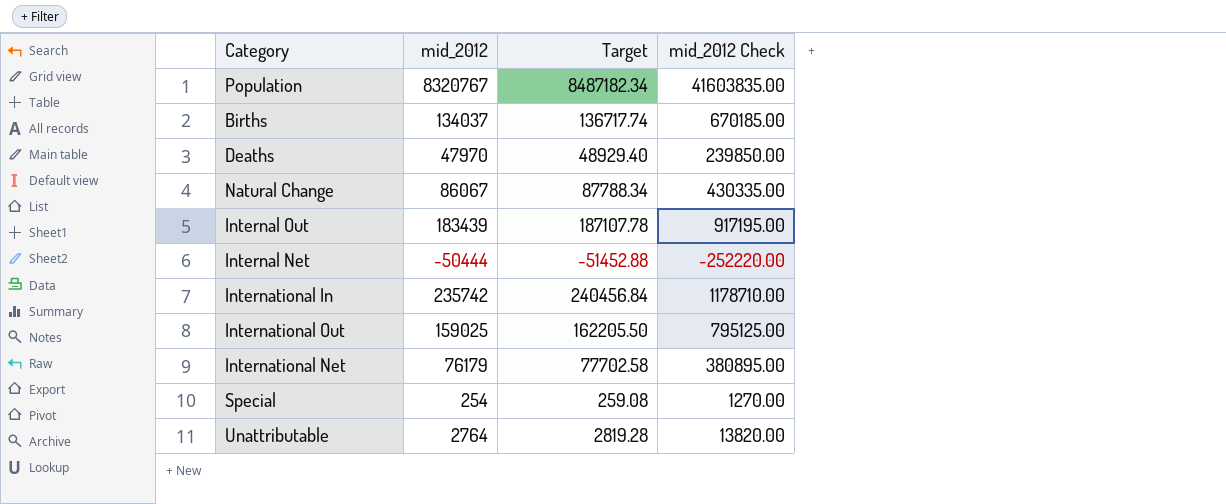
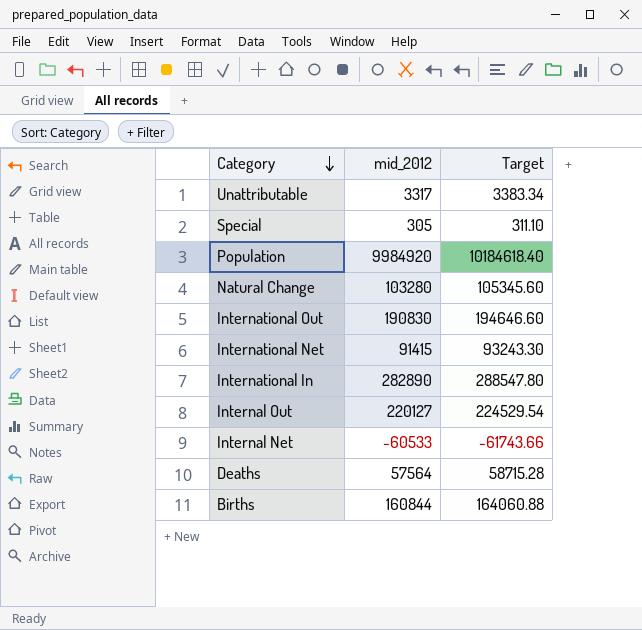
row order: none -> Category descending
column mid_2012 Check | formula: [mid_2012] * 5 -> none
Unattributable | mid_2012: 2764 -> 3317
Unattributable | Target: 2819.28 -> 3383.34
Special | mid_2012: 254 -> 305
Special | Target: 259.08 -> 311.10
Population | mid_2012: 8320767 -> 9984920
Population | Target: 8487182.34 -> 10184618.40
Natural Change | mid_2012: 86067 -> 103280
Natural Change | Target: 87788.34 -> 105345.60
International Out | mid_2012: 159025 -> 190830
International Out | Target: 162205.50 -> 194646.60
International Net | mid_2012: 76179 -> 91415
International Net | Target: 77702.58 -> 93243.30
International In | mid_2012: 235742 -> 282890
International In | Target: 240456.84 -> 288547.80
Internal Out | mid_2012: 183439 -> 220127
Internal Out | Target: 187107.78 -> 224529.54
Internal Net | mid_2012: -50444 -> -60533
Internal Net | Target: -51452.88 -> -61743.66
Deaths | mid_2012: 47970 -> 57564
Deaths | Target: 48929.40 -> 58715.28
Births | mid_2012: 134037 -> 160844
Births | Target: 136717.74 -> 164060.88

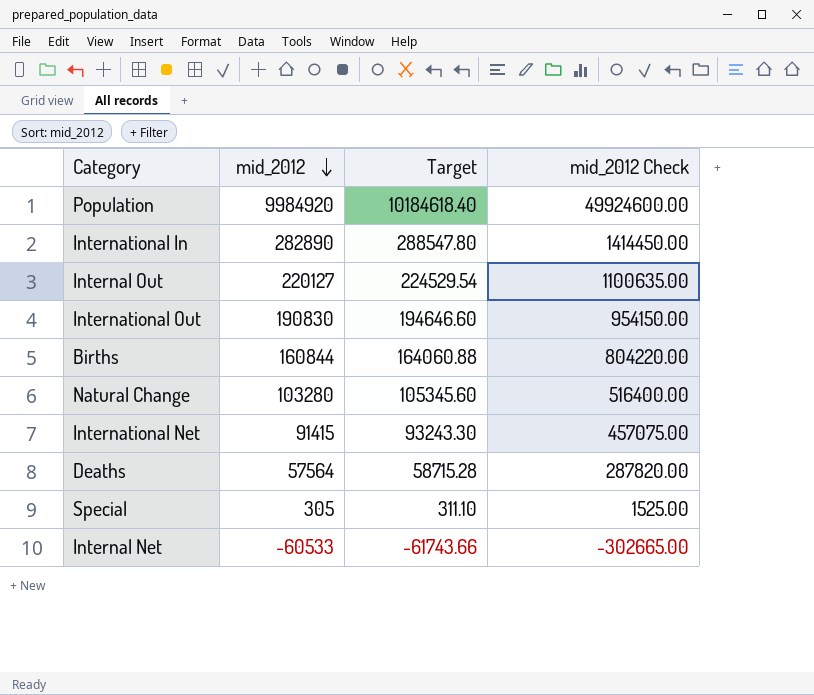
row order: Category descending -> mid_2012 descending
column mid_2012 Check | formula: none -> [mid_2012] * 5
row Unattributable: 3317 | 3383.34 -> none

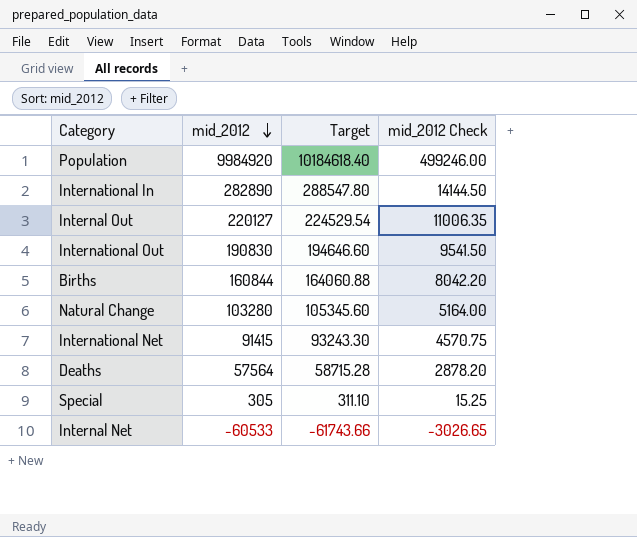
column mid_2012 Check | formula: [mid_2012] * 5 -> [mid_2012] * 0.05

